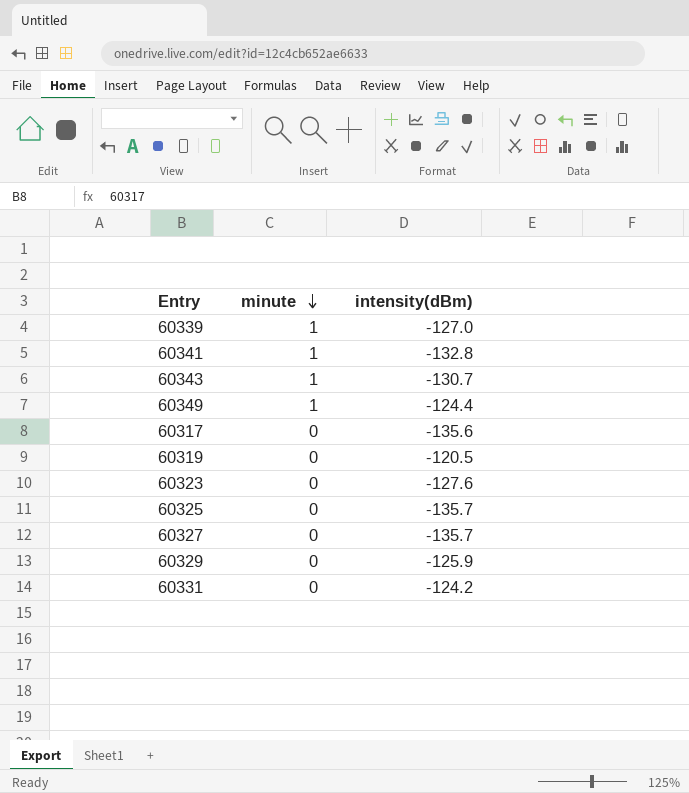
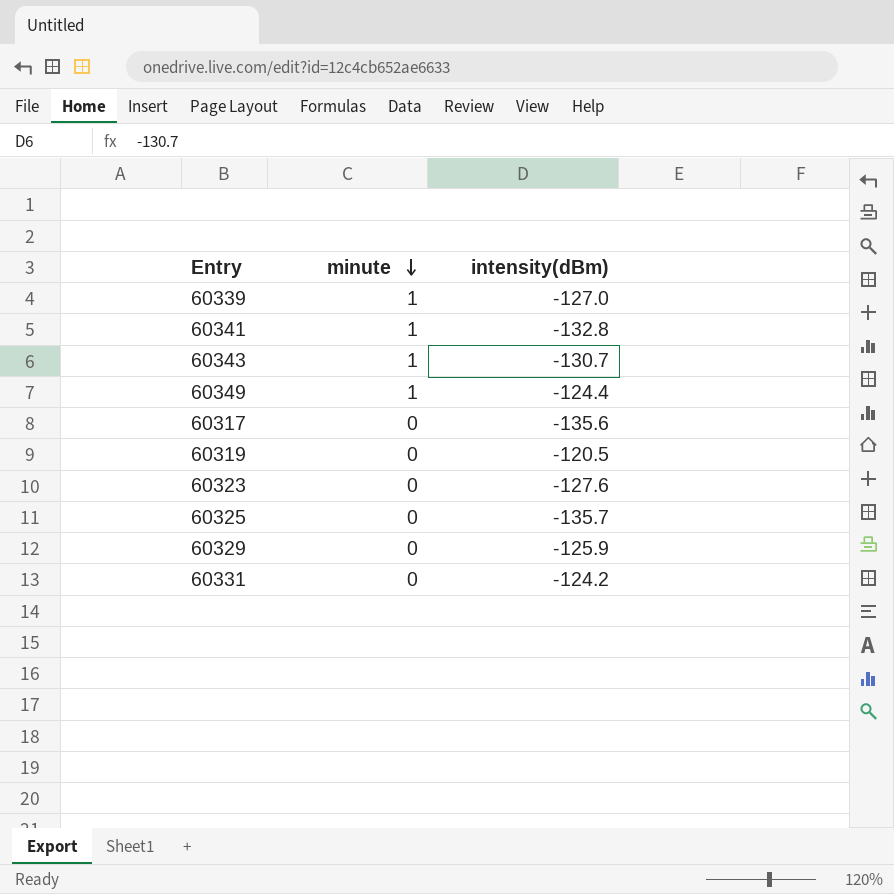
row 60327: 0 | -135.7 -> none

